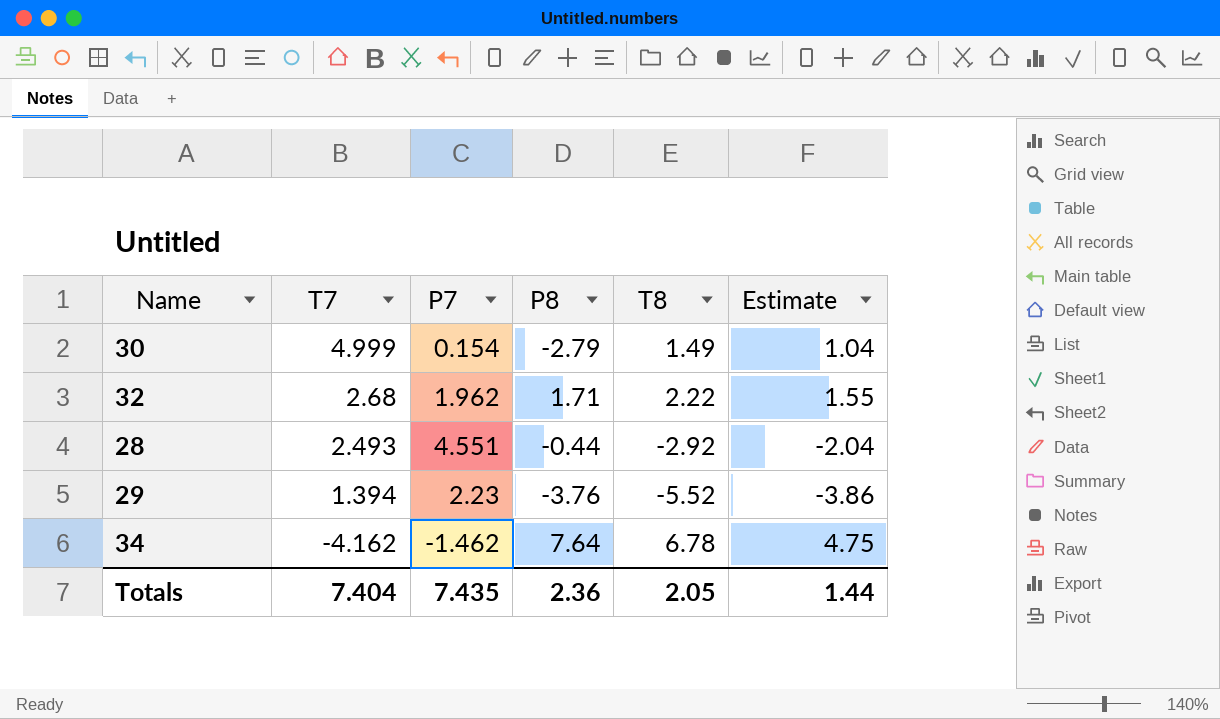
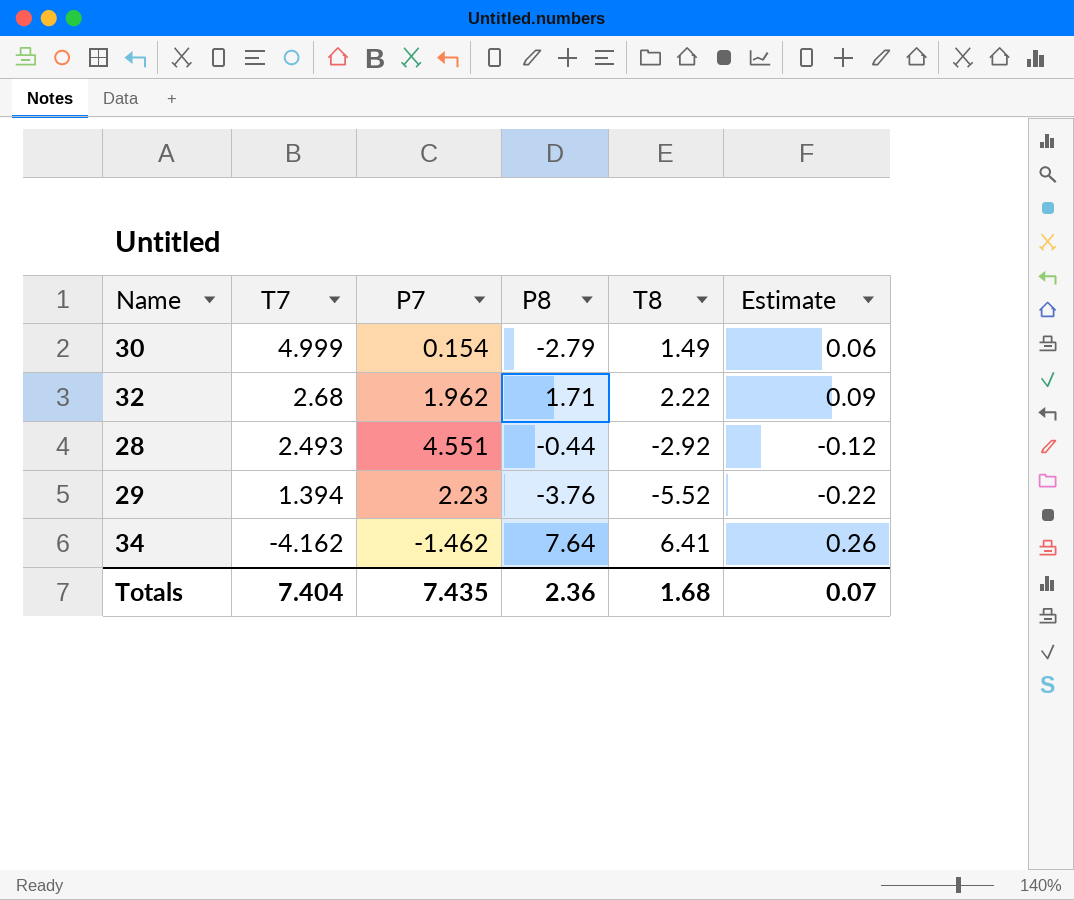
column Estimate | formula: [T8] * 0.7 -> [T8] * 0.04
34 | T8: 6.78 -> 6.41
Totals | T8: 2.05 -> 1.68
Totals | Estimate: 1.44 -> 0.07

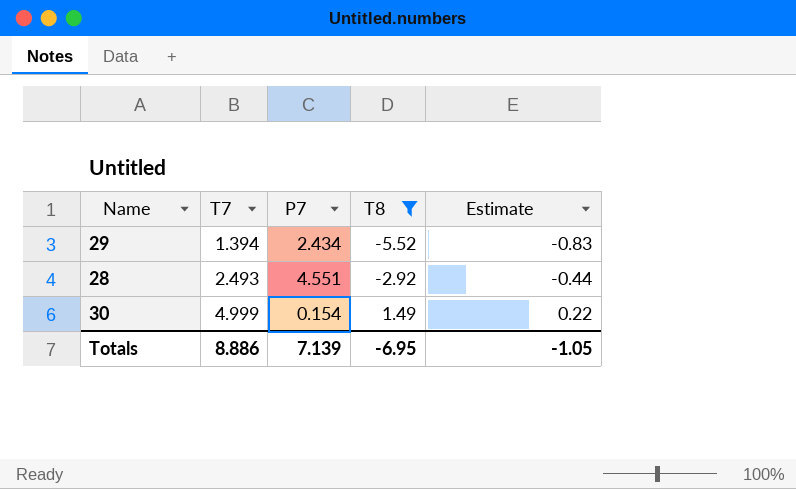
filter: none -> T8 <= 1.49
row order: T7 descending -> T7 ascending
column P8 | position: 4 -> none
column Estimate | formula: [T8] * 0.04 -> [T8] * 0.15
29 | P7: 2.23 -> 2.434
Totals | T7: 7.404 -> 8.886
Totals | P7: 7.435 -> 7.139
Totals | T8: 1.68 -> -6.95
Totals | Estimate: 0.07 -> -1.05

